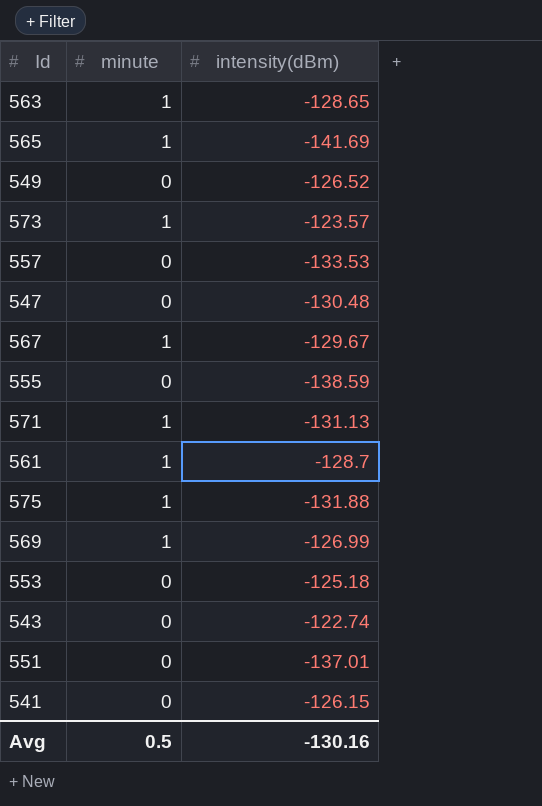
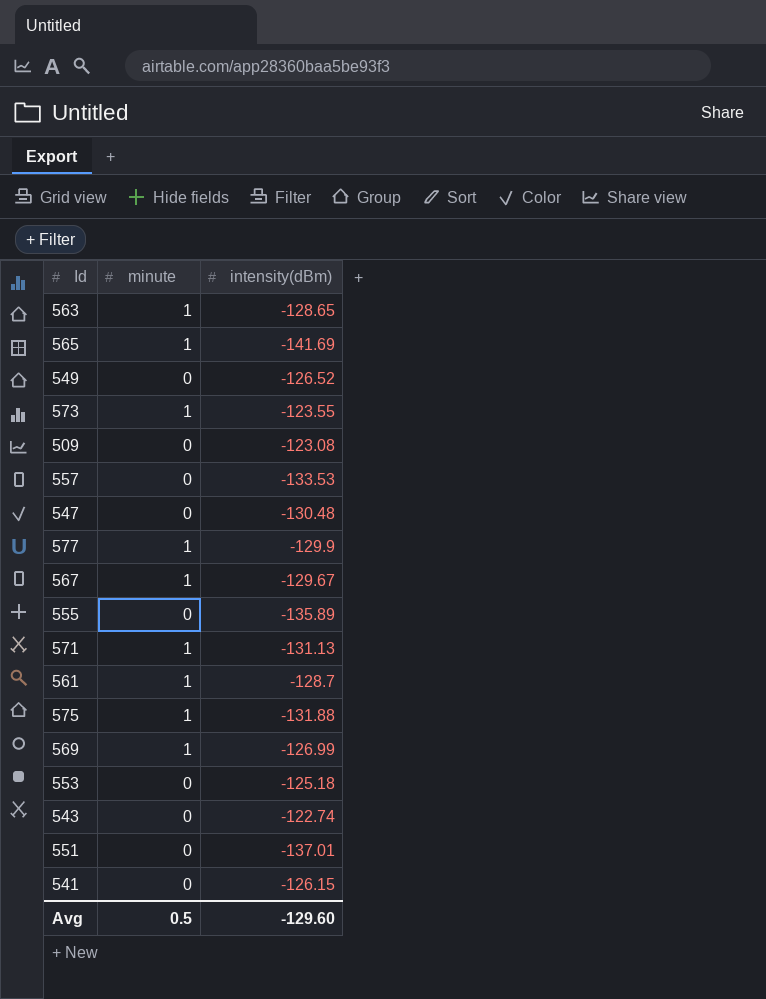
573 | intensity(dBm): -123.57 -> -123.55
row 509: none -> 0 | -123.08
row 577: none -> 1 | -129.9
555 | intensity(dBm): -138.59 -> -135.89
Avg | intensity(dBm): -130.16 -> -129.60

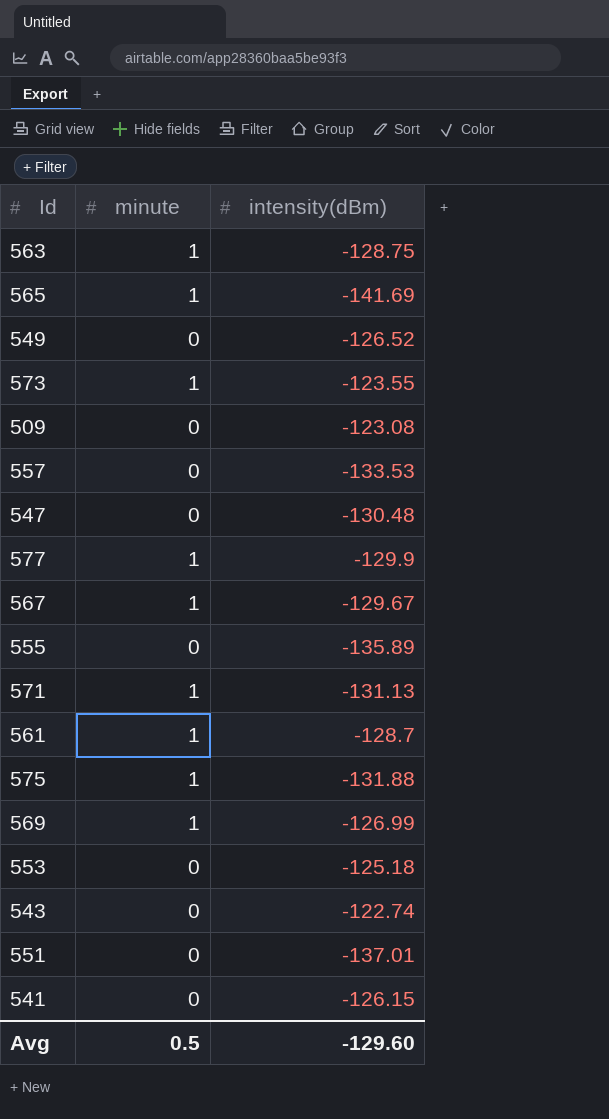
563 | intensity(dBm): -128.65 -> -128.75

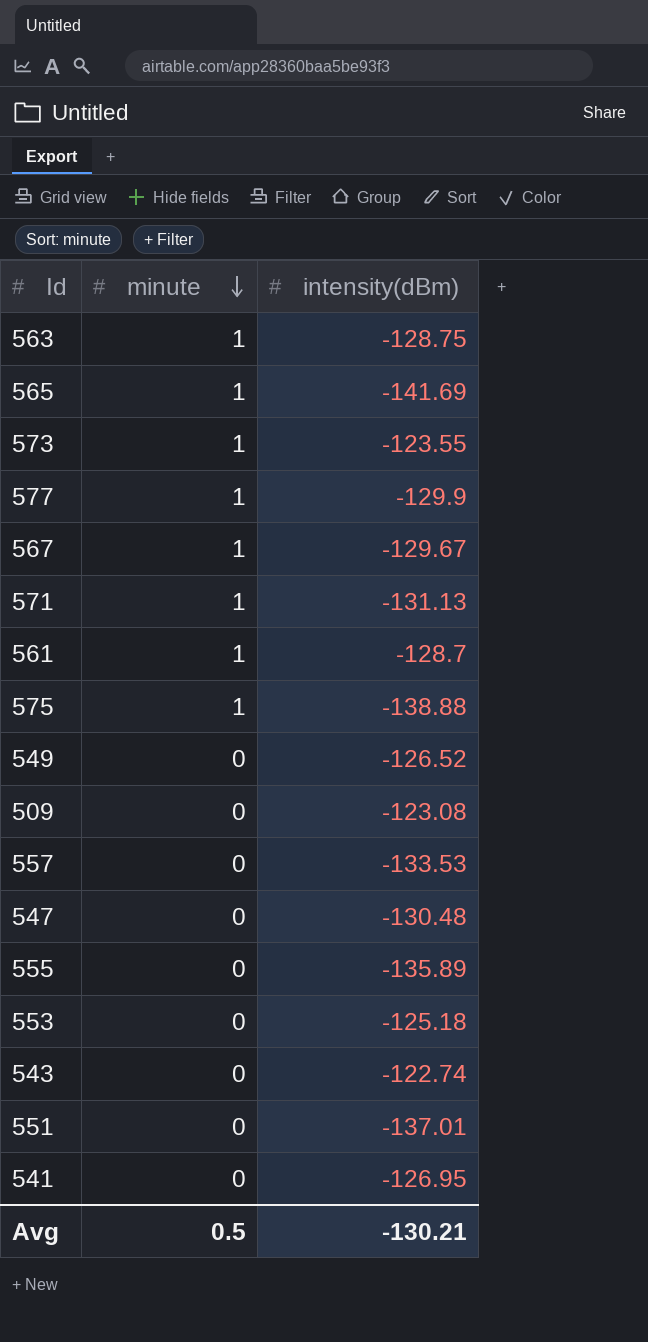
row order: none -> minute descending
row 569: 1 | -126.99 -> none
575 | intensity(dBm): -131.88 -> -138.88
541 | intensity(dBm): -126.15 -> -126.95
Avg | intensity(dBm): -129.60 -> -130.21

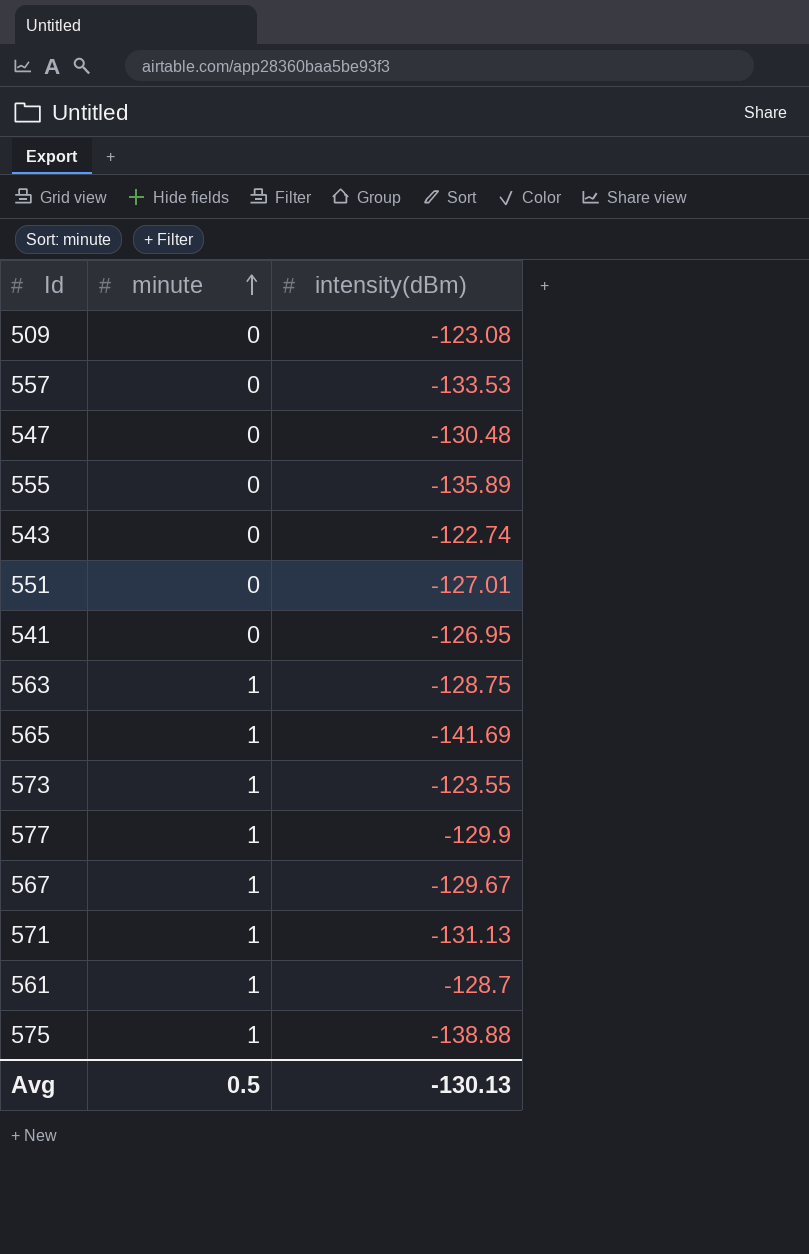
row order: minute descending -> minute ascending
row 549: 0 | -126.52 -> none
row 553: 0 | -125.18 -> none
551 | intensity(dBm): -137.01 -> -127.01
Avg | intensity(dBm): -130.21 -> -130.13

